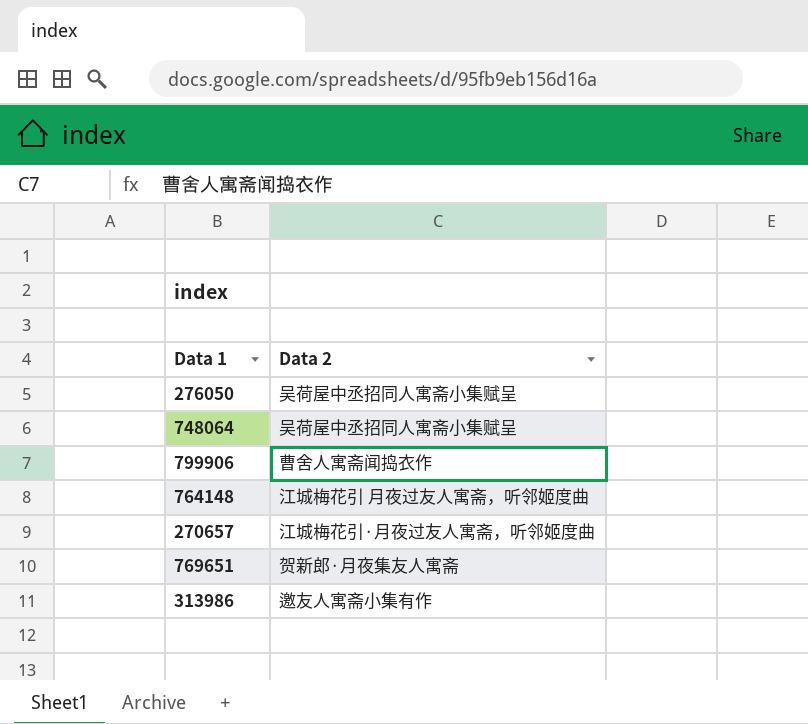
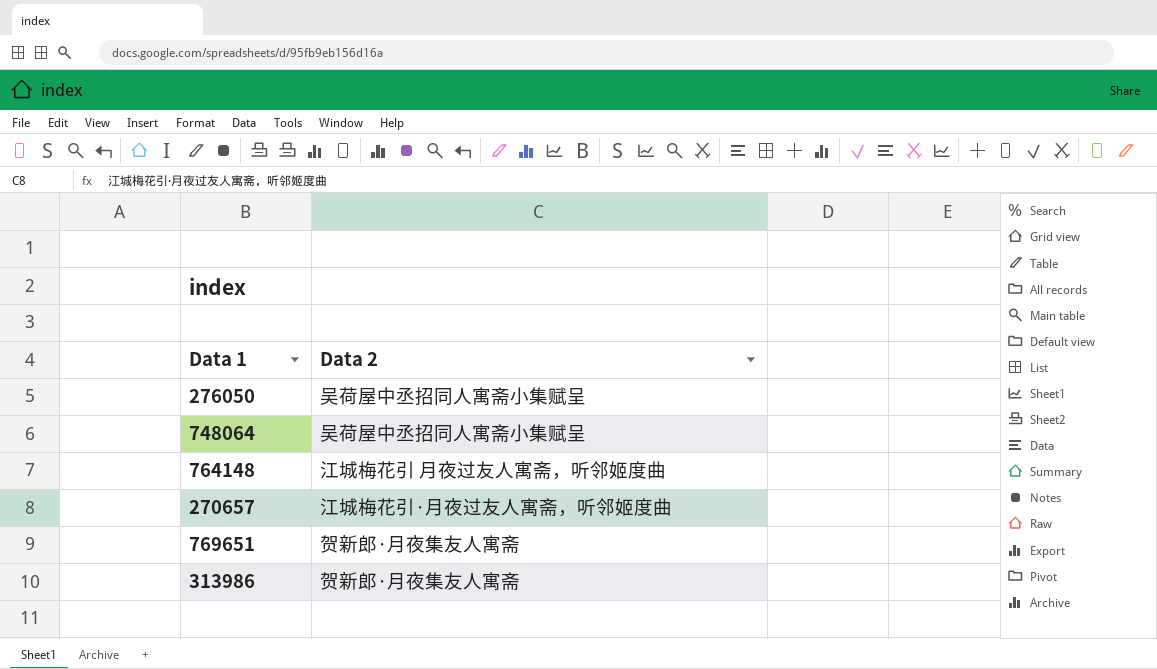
row 799906: 曹舍人寓斋闻捣衣作 -> none
313986 | Data 2: 邀友人寓斋小集有作 -> 贺新郎·月夜集友人寓斋

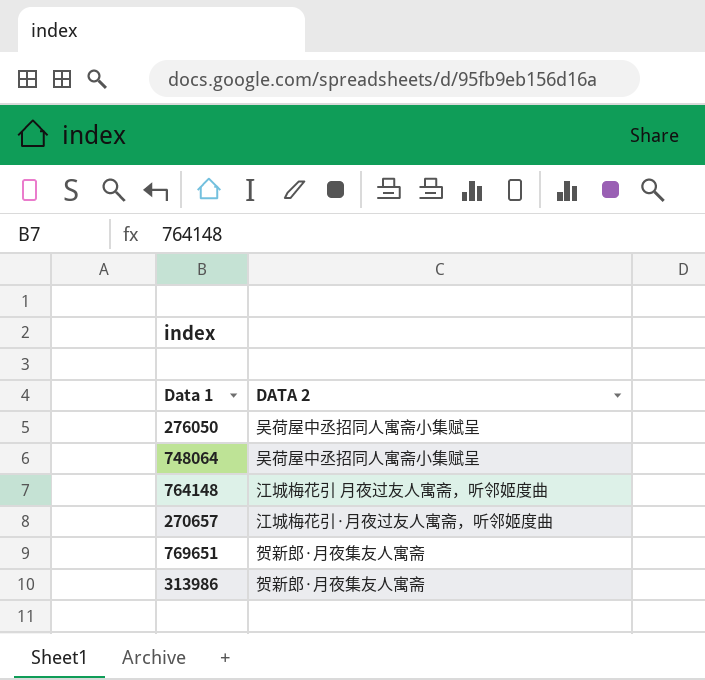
column name: Data 2 -> DATA 2

